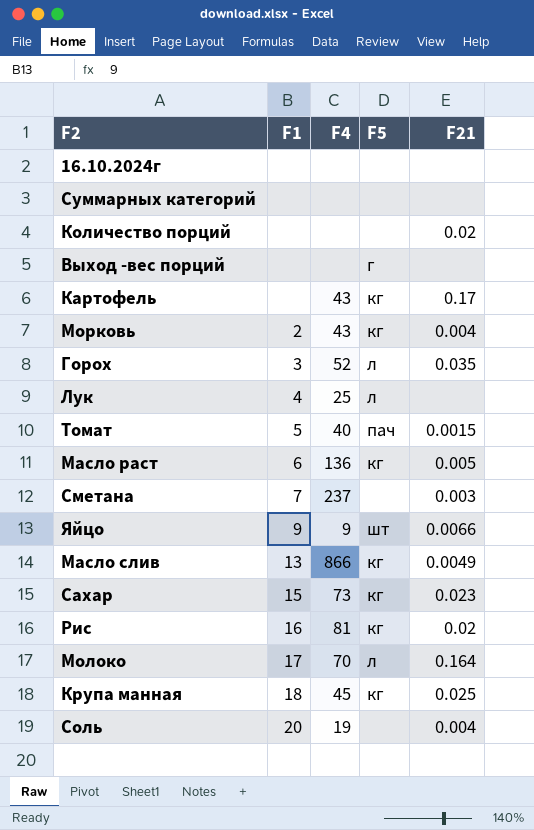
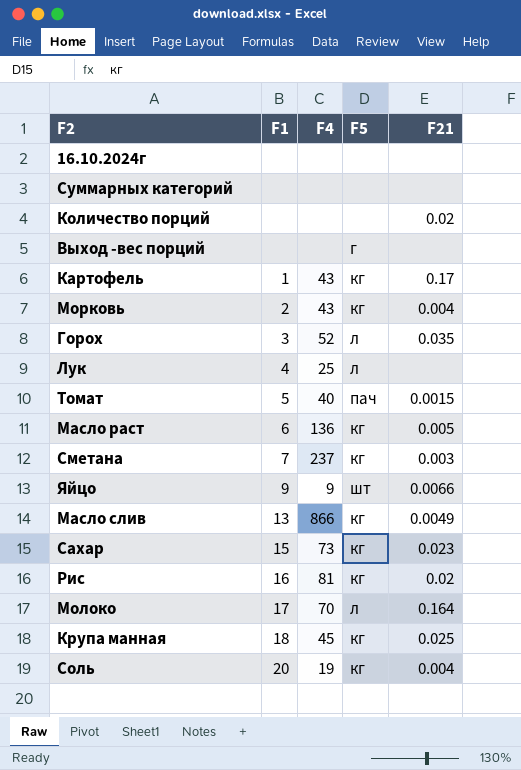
Картофель | F1: none -> 1
Сметана | F5: none -> кг
Соль | F5: none -> кг

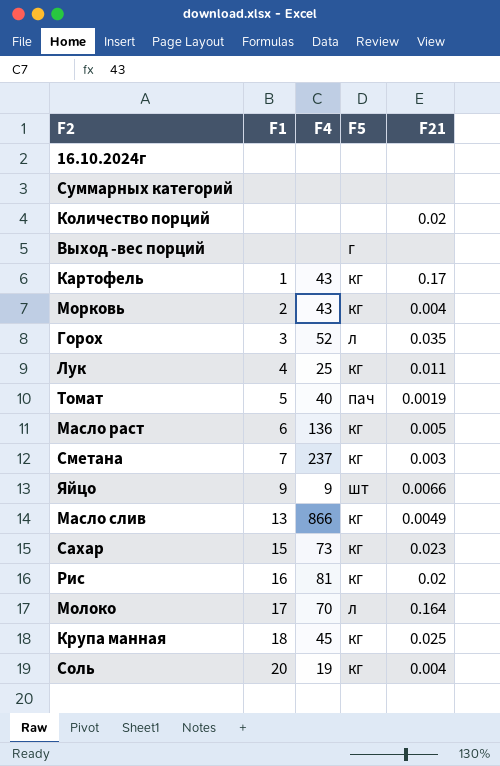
Лук | F5: л -> кг
Лук | F21: none -> 0.011
Томат | F21: 0.0015 -> 0.0019

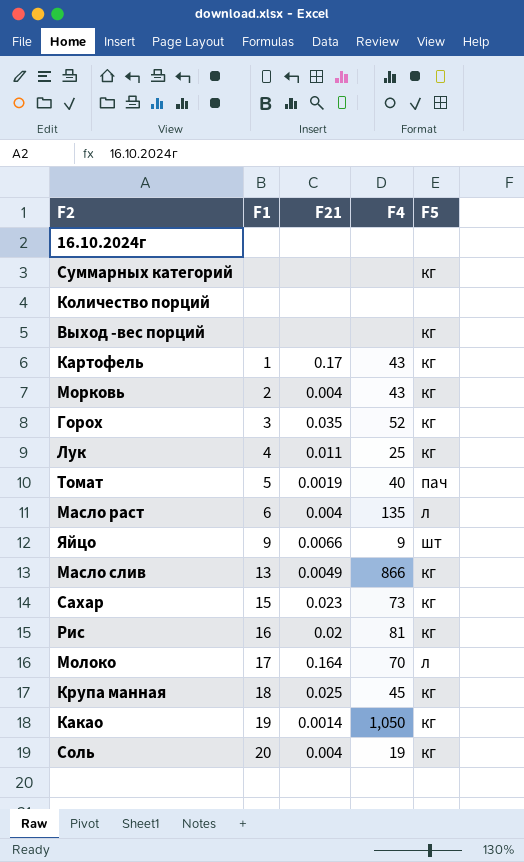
column F21 | position: 5 -> 3
row Сметана: 7 | 237 | кг | 0.003 -> none
Суммарных категорий | F5: none -> кг
Количество порций | F21: 0.02 -> none
Выход -вес порций | F5: г -> кг
Горох | F5: л -> кг
Масло раст | F21: 0.005 -> 0.004
Масло раст | F4: 136 -> 135
Масло раст | F5: кг -> л
row Какао: none -> 19 | 0.0014 | 1,050 | кг

